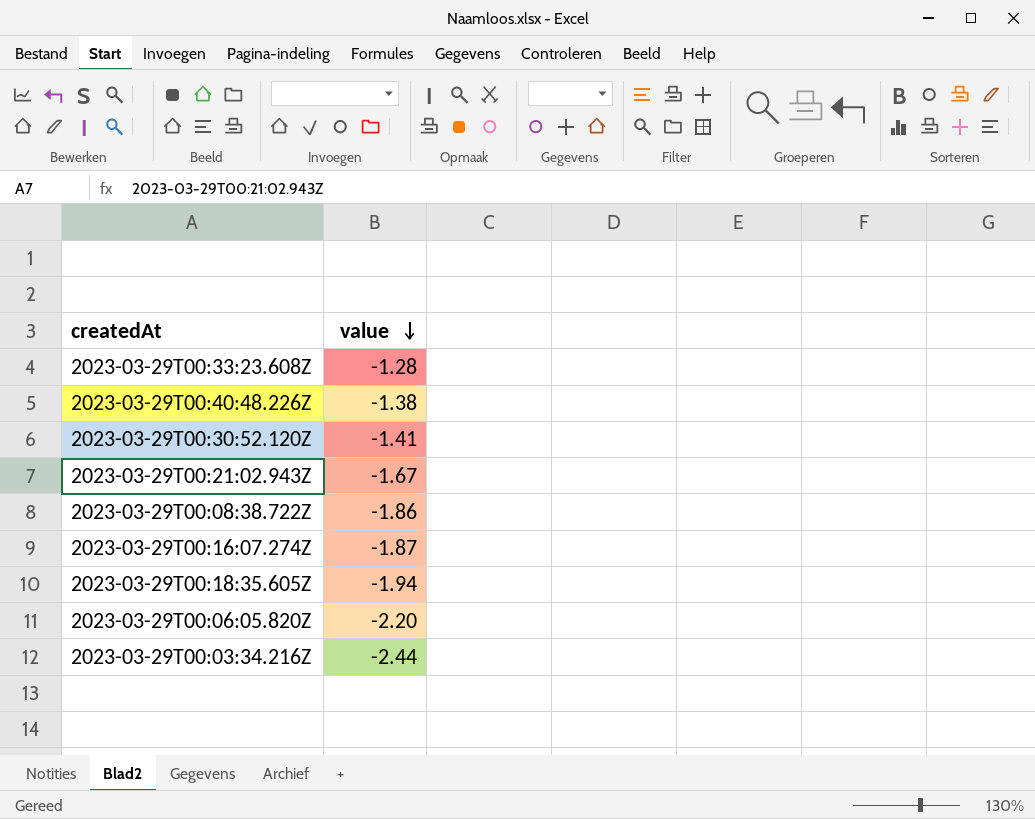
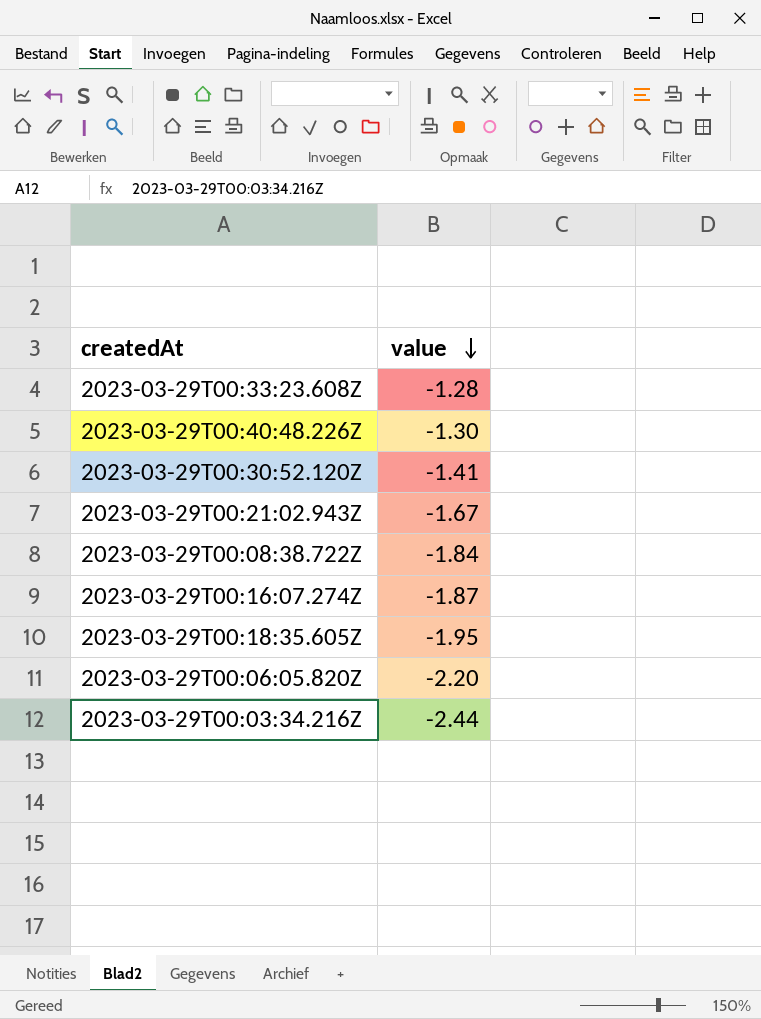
2023-03-29T00:40:48.226Z | value: -1.38 -> -1.30
2023-03-29T00:08:38.722Z | value: -1.86 -> -1.84
2023-03-29T00:18:35.605Z | value: -1.94 -> -1.95

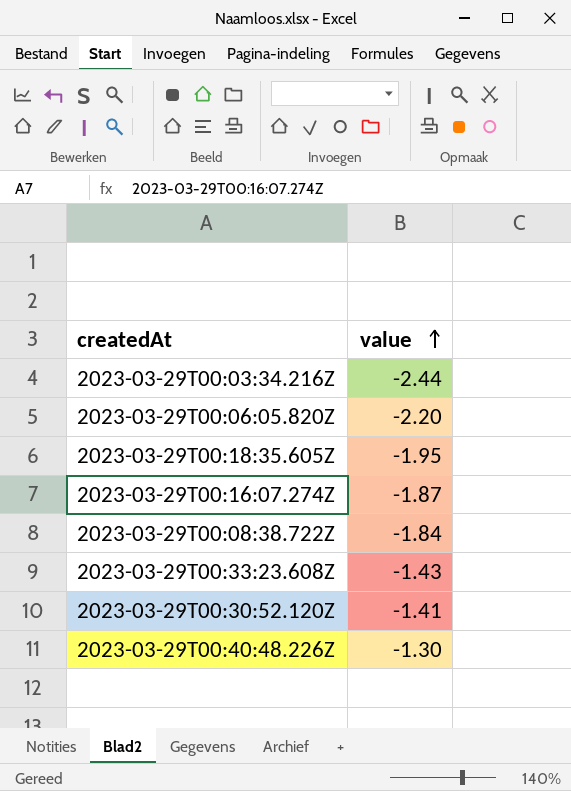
row order: value descending -> value ascending
row 2023-03-29T00:21:02.943Z: -1.67 -> none
2023-03-29T00:33:23.608Z | value: -1.28 -> -1.43

